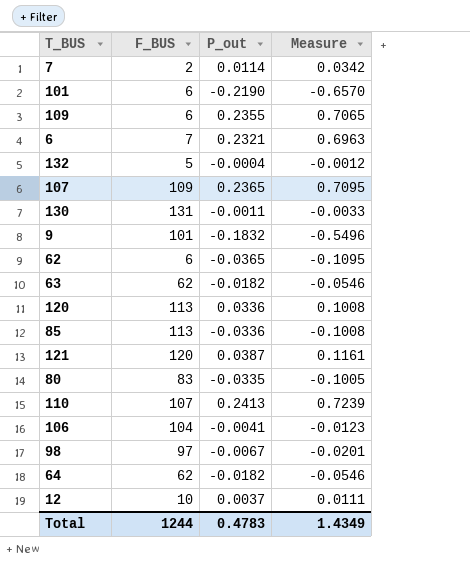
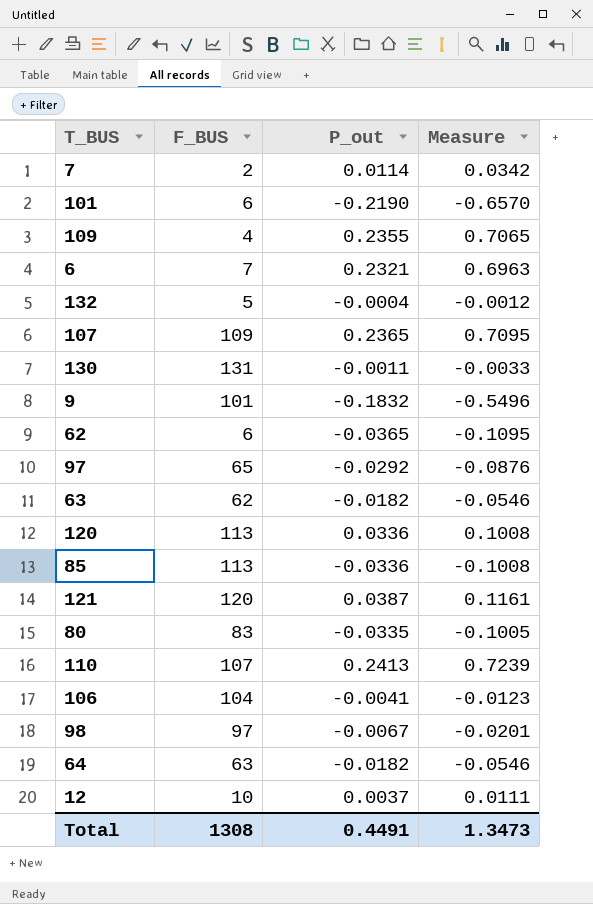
109 | F_BUS: 6 -> 4
row 97: none -> 65 | -0.0292 | -0.0876
64 | F_BUS: 62 -> 63
Total | F_BUS: 1244 -> 1308
Total | P_out: 0.4783 -> 0.4491
Total | Measure: 1.4349 -> 1.3473

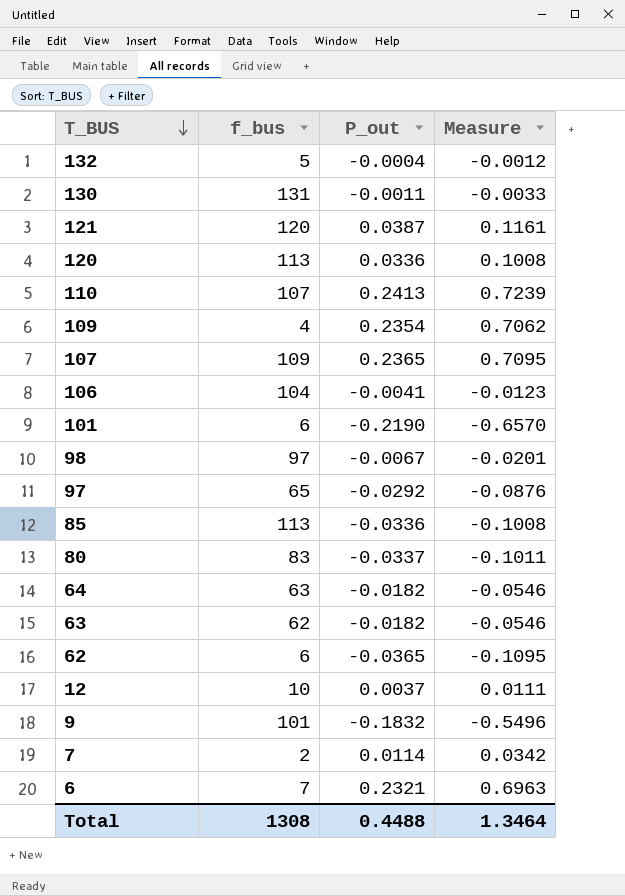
row order: none -> T_BUS descending
column name: F_BUS -> f_bus
109 | P_out: 0.2355 -> 0.2354
109 | Measure: 0.7065 -> 0.7062
80 | P_out: -0.0335 -> -0.0337
80 | Measure: -0.1005 -> -0.1011
Total | P_out: 0.4491 -> 0.4488
Total | Measure: 1.3473 -> 1.3464

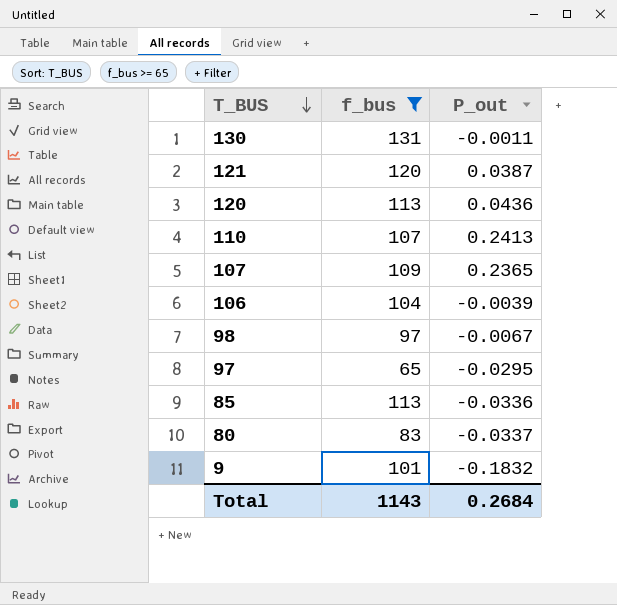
filter: none -> f_bus >= 65
column Measure | formula: [P_out] * 3 -> none
120 | P_out: 0.0336 -> 0.0436
106 | P_out: -0.0041 -> -0.0039
97 | P_out: -0.0292 -> -0.0295
Total | f_bus: 1308 -> 1143
Total | P_out: 0.4488 -> 0.2684

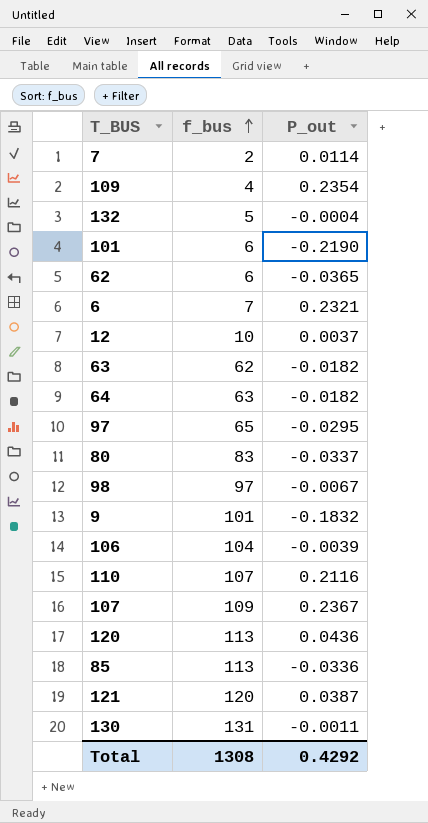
filter: f_bus >= 65 -> none
row order: T_BUS descending -> f_bus ascending
110 | P_out: 0.2413 -> 0.2116
107 | P_out: 0.2365 -> 0.2367
Total | f_bus: 1143 -> 1308
Total | P_out: 0.2684 -> 0.4292

